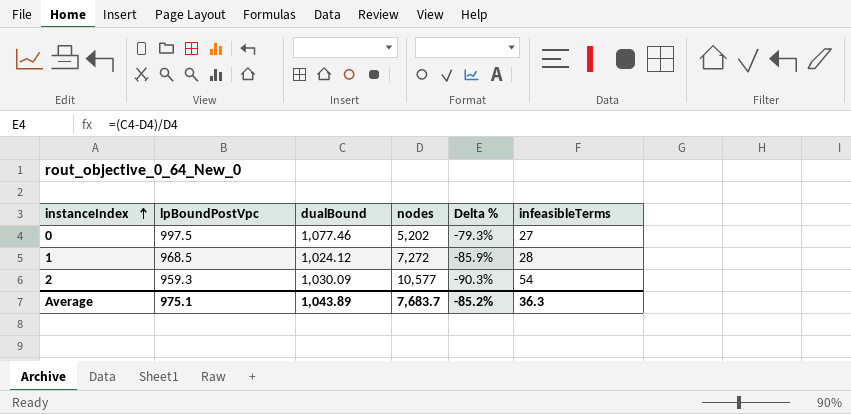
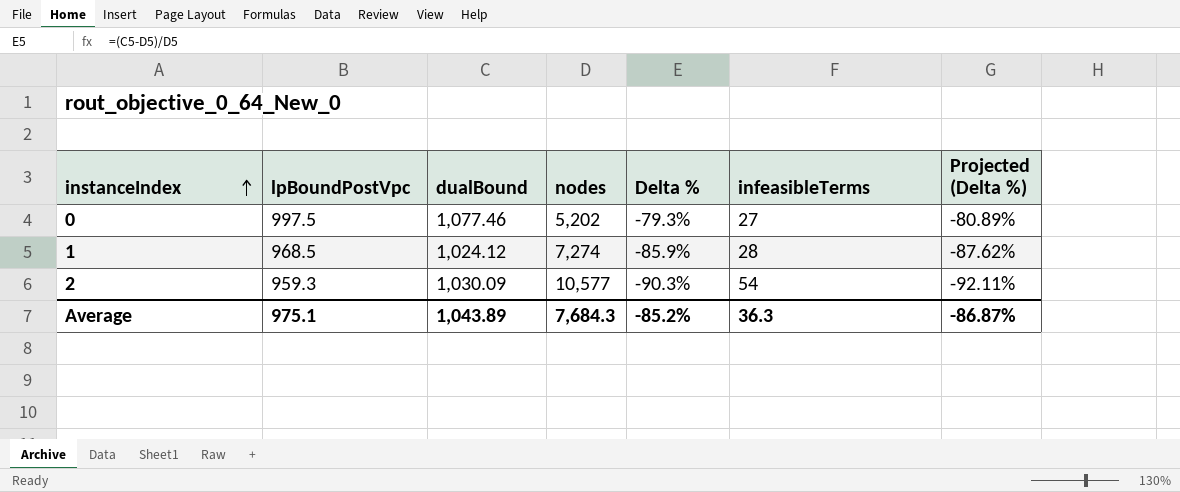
column Projected (Delta %) | formula: none -> [Delta %] * 1.02
1 | nodes: 7,272 -> 7,274
Average | nodes: 7,683.7 -> 7,684.3

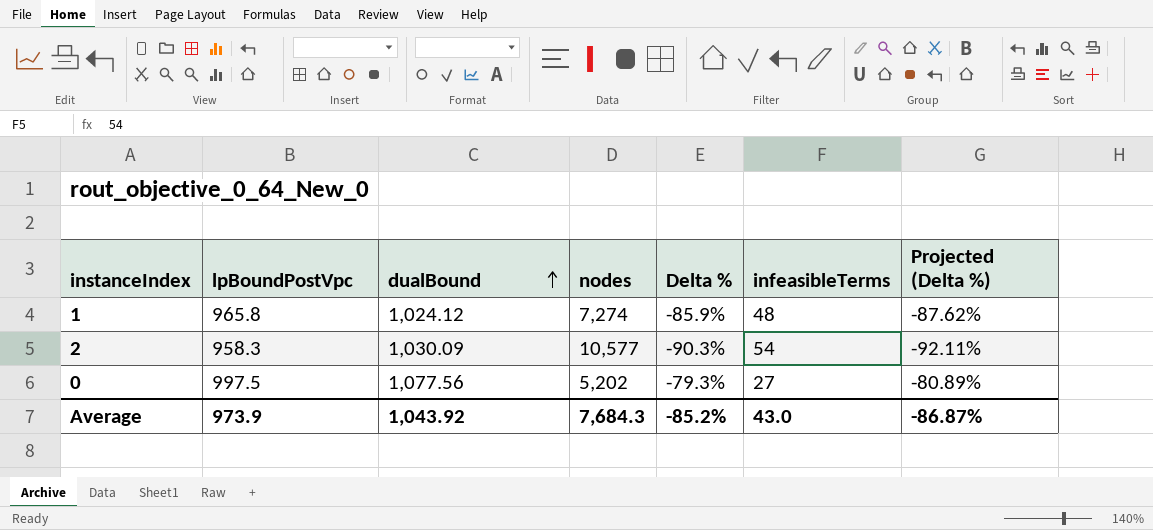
row order: instanceIndex ascending -> dualBound ascending
1 | lpBoundPostVpc: 968.5 -> 965.8
1 | infeasibleTerms: 28 -> 48
2 | lpBoundPostVpc: 959.3 -> 958.3
0 | dualBound: 1,077.46 -> 1,077.56
Average | lpBoundPostVpc: 975.1 -> 973.9
Average | dualBound: 1,043.89 -> 1,043.92
Average | infeasibleTerms: 36.3 -> 43.0

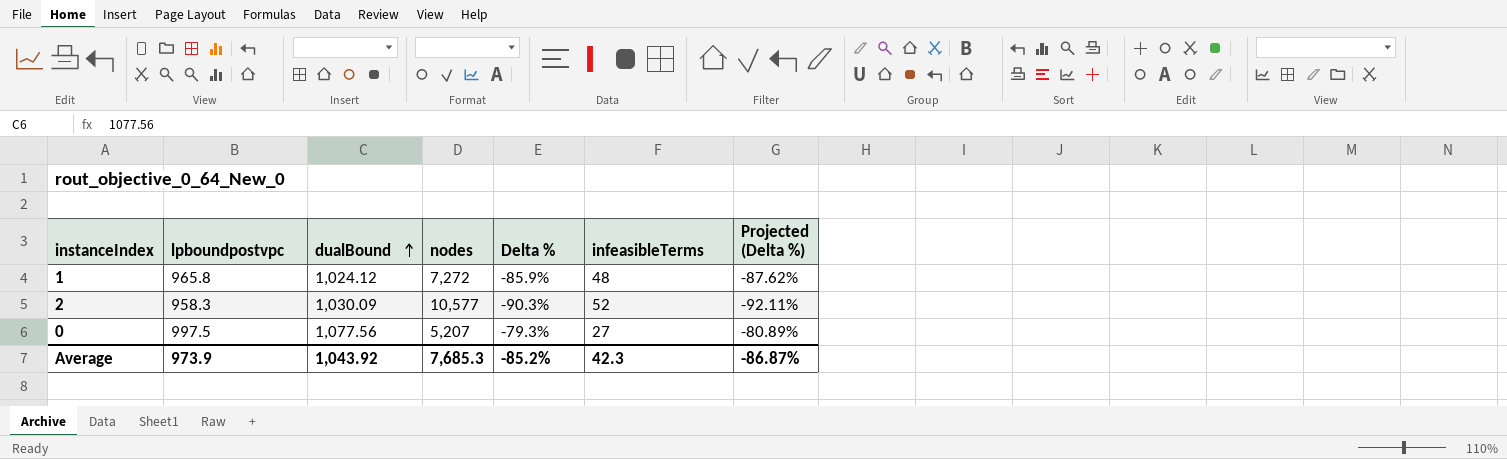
column name: lpBoundPostVpc -> lpboundpostvpc
1 | nodes: 7,274 -> 7,272
2 | infeasibleTerms: 54 -> 52
0 | nodes: 5,202 -> 5,207
Average | nodes: 7,684.3 -> 7,685.3
Average | infeasibleTerms: 43.0 -> 42.3

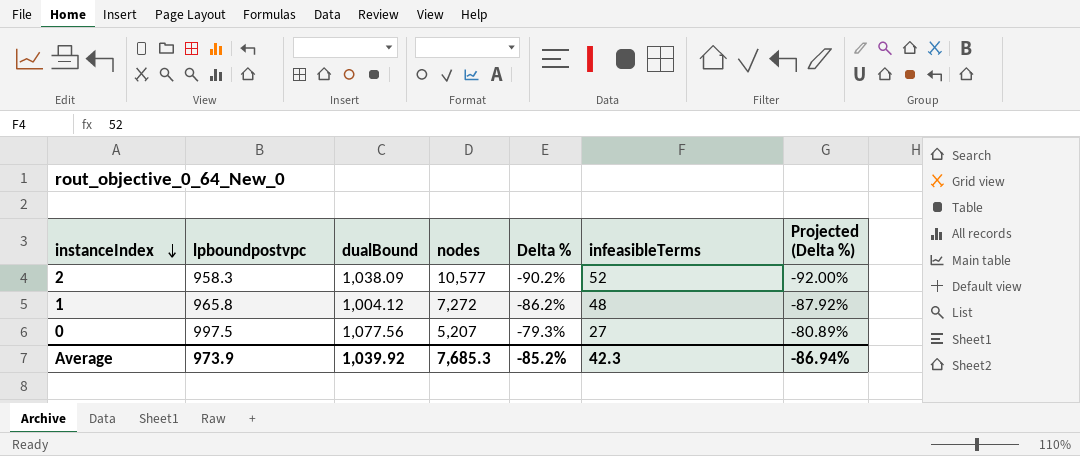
row order: dualBound ascending -> instanceIndex descending
2 | dualBound: 1,030.09 -> 1,038.09
2 | Delta %: -90.3% -> -90.2%
2 | Projected (Delta %): -92.11% -> -92.00%
1 | dualBound: 1,024.12 -> 1,004.12
1 | Delta %: -85.9% -> -86.2%
1 | Projected (Delta %): -87.62% -> -87.92%
Average | dualBound: 1,043.92 -> 1,039.92
Average | Projected (Delta %): -86.87% -> -86.94%

